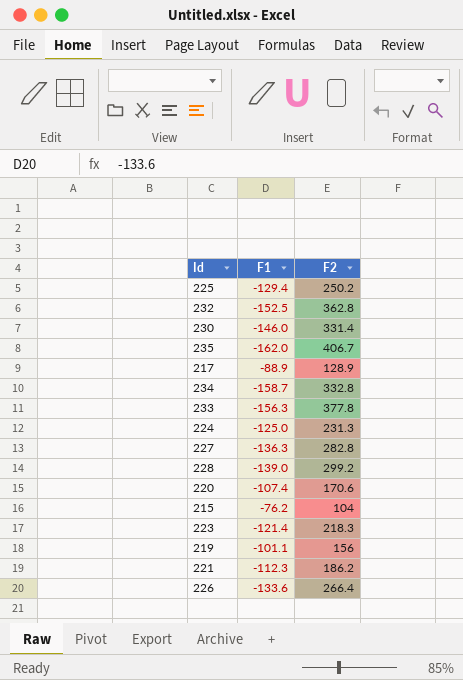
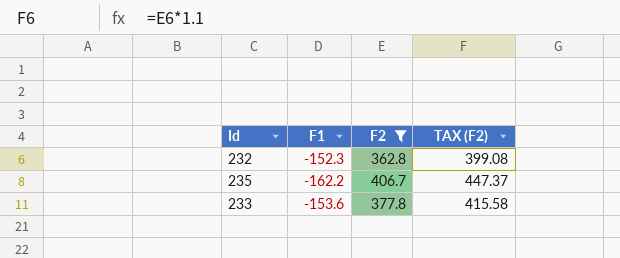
filter: none -> F2 >= 362.8
column TAX (F2) | formula: none -> [F2] * 1.1
232 | F1: -152.5 -> -152.3
235 | F1: -162.0 -> -162.2
233 | F1: -156.3 -> -153.6

